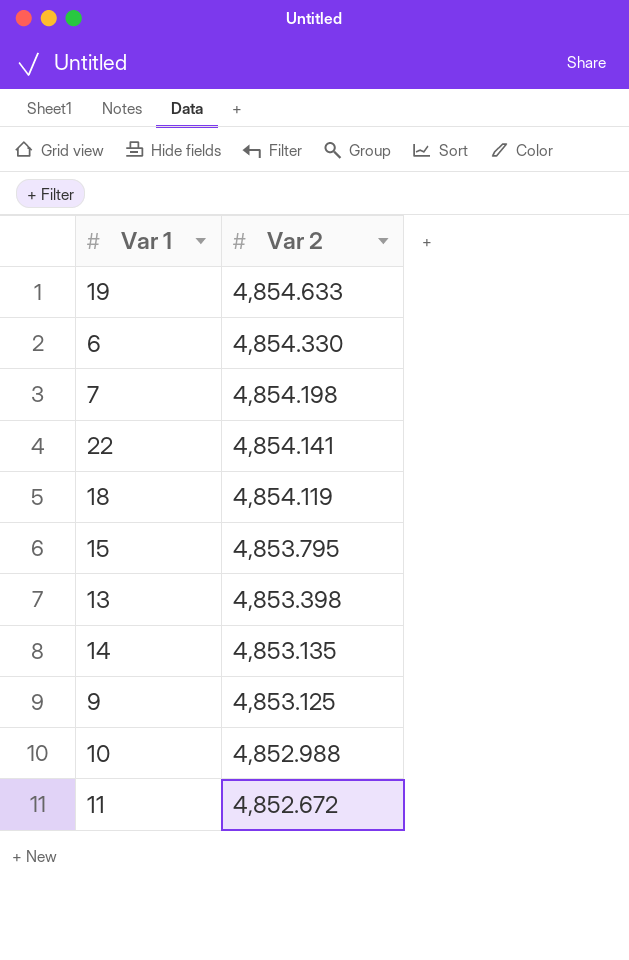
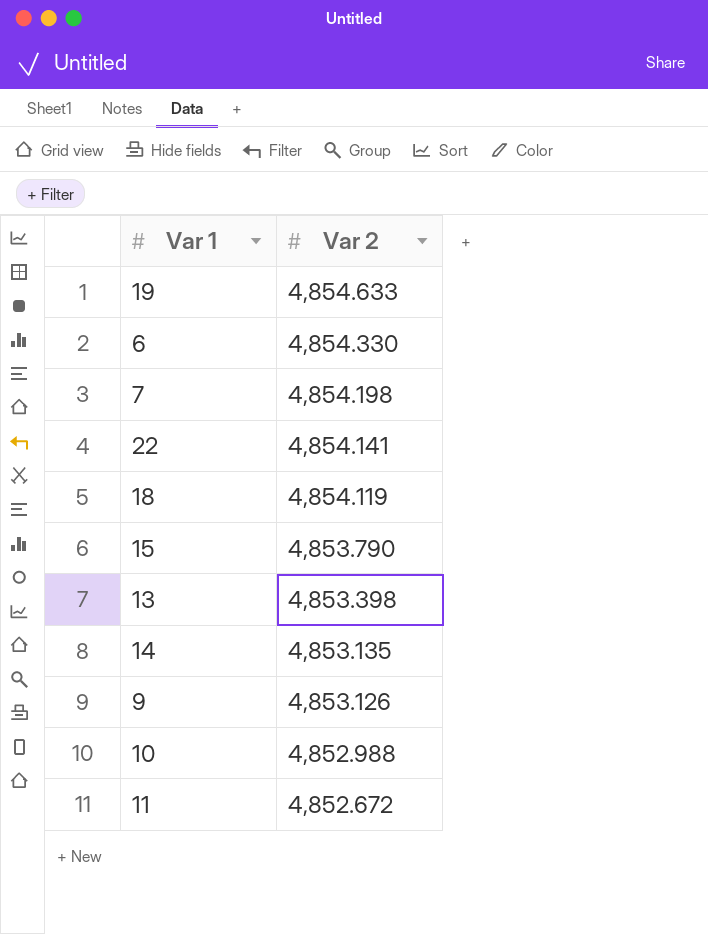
15 | Var 2: 4,853.795 -> 4,853.790
9 | Var 2: 4,853.125 -> 4,853.126

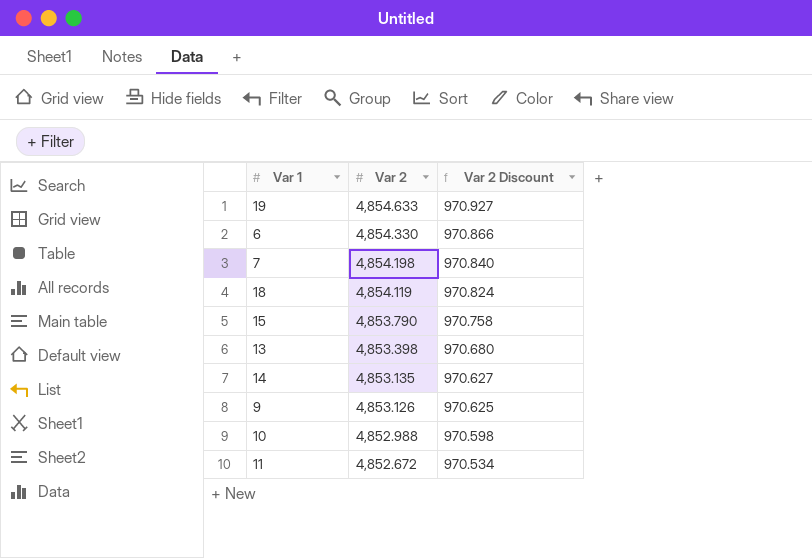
column Var 2 Discount | formula: none -> [Var 2] * 0.2
row 22: 4,854.141 -> none

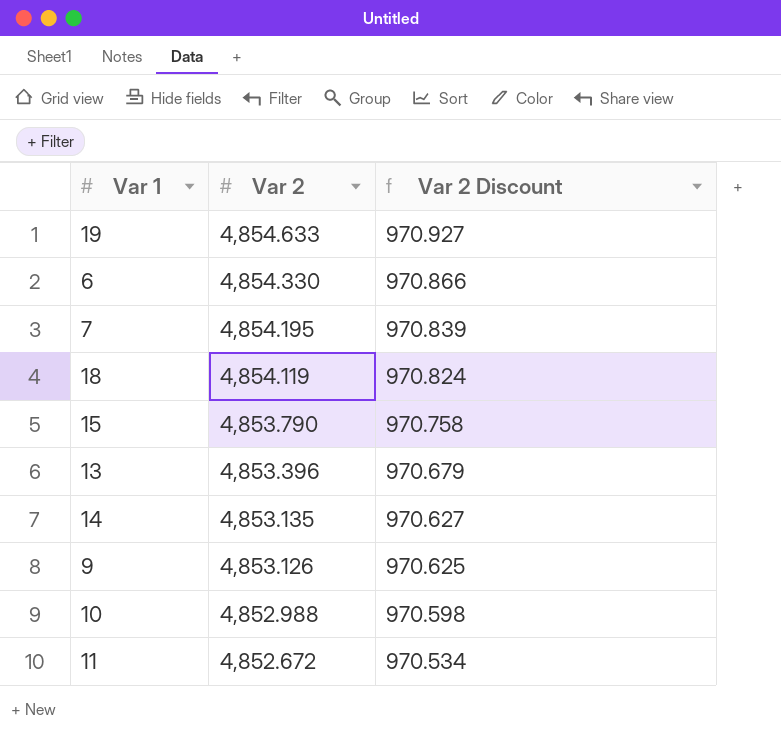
7 | Var 2: 4,854.198 -> 4,854.195
7 | Var 2 Discount: 970.840 -> 970.839
13 | Var 2: 4,853.398 -> 4,853.396
13 | Var 2 Discount: 970.680 -> 970.679

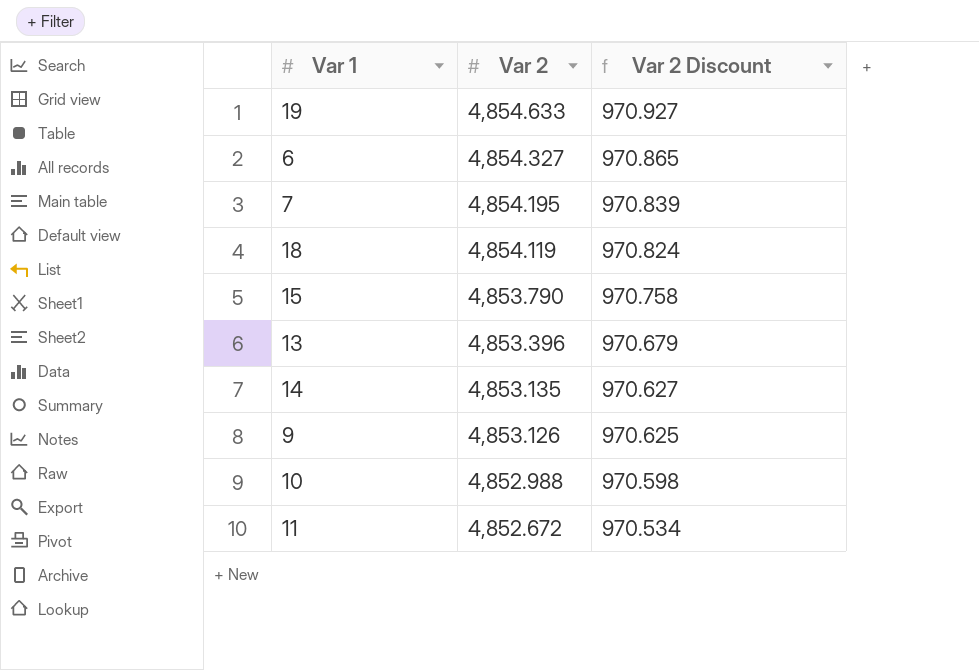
6 | Var 2: 4,854.330 -> 4,854.327
6 | Var 2 Discount: 970.866 -> 970.865

